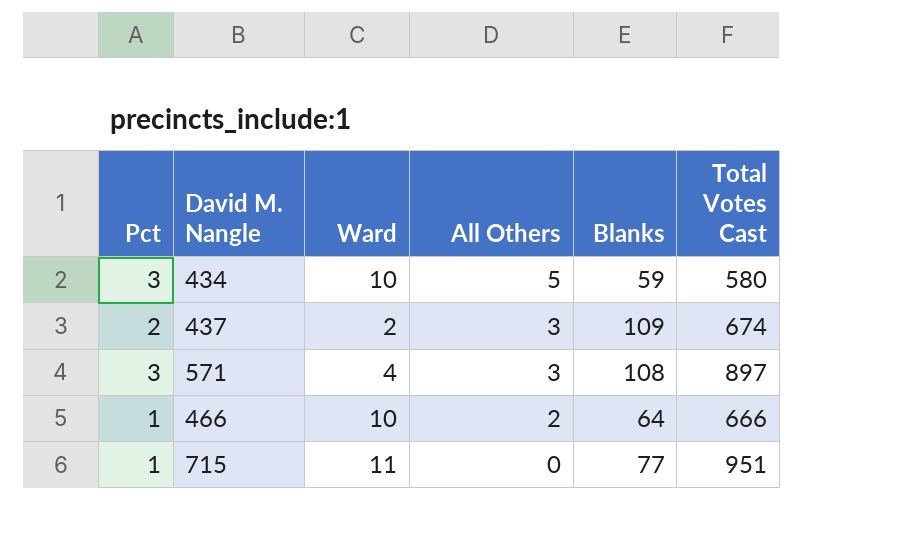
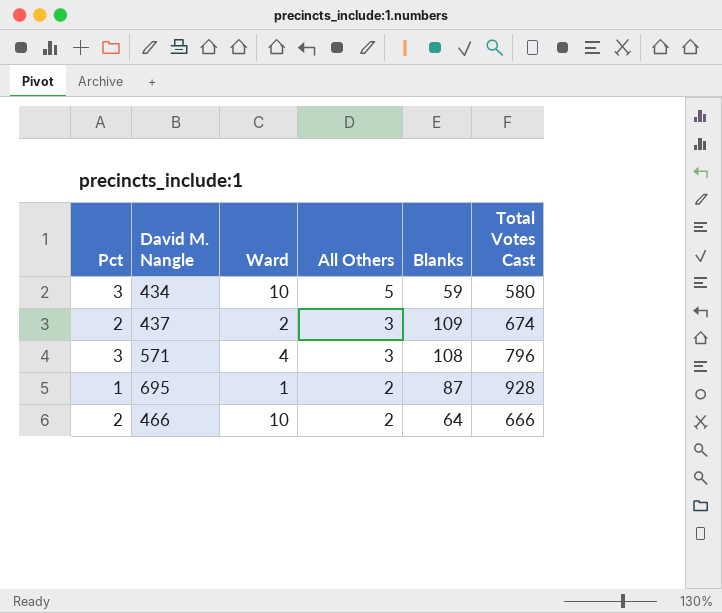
row 715: 1 | 11 | 0 | 77 | 951 -> none
571 | Total Votes Cast: 897 -> 796
row 695: none -> 1 | 1 | 2 | 87 | 928
466 | Pct: 1 -> 2

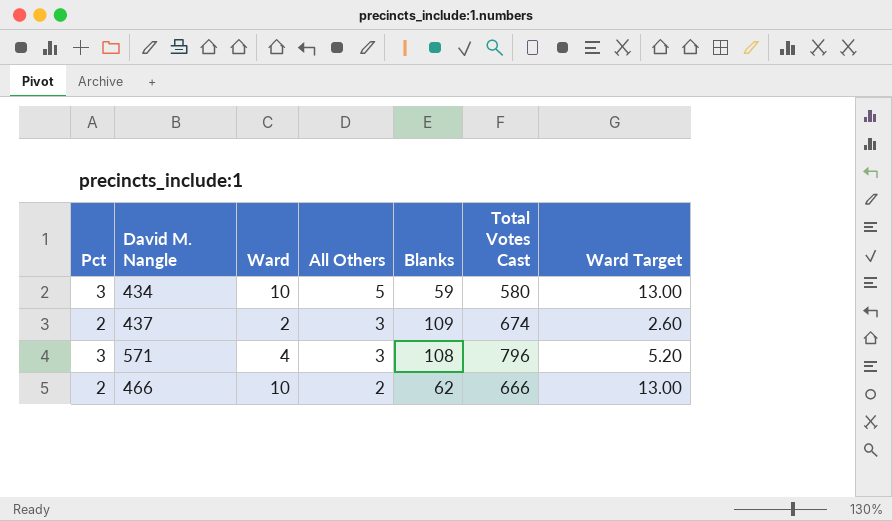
column Ward Target | formula: none -> [Ward] * 1.3
row 695: 1 | 1 | 2 | 87 | 928 -> none
466 | Blanks: 64 -> 62

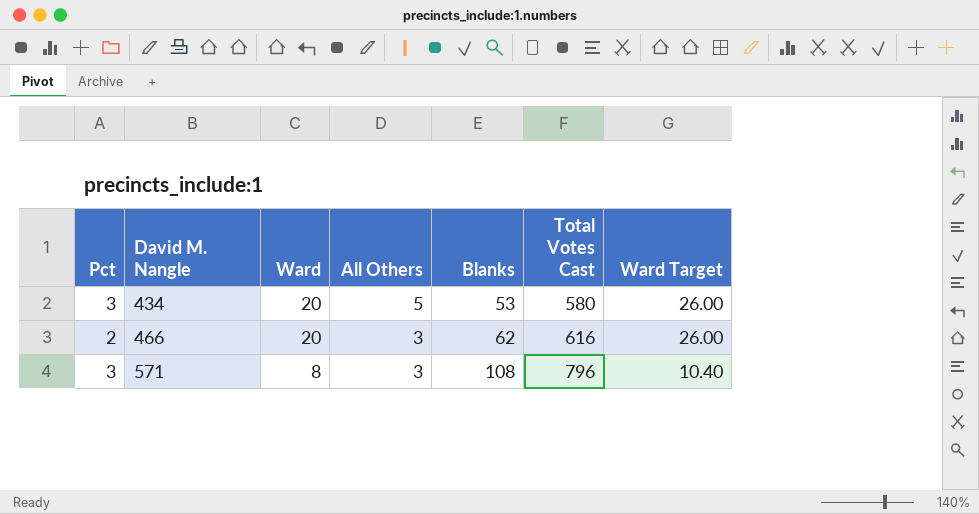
row order: All Others descending -> David M. Nangle ascending
row 437: 2 | 2 | 3 | 109 | 674 | 2.60 -> none
434 | Ward: 10 -> 20
434 | Blanks: 59 -> 53
434 | Ward Target: 13.00 -> 26.00
466 | Ward: 10 -> 20
466 | All Others: 2 -> 3
466 | Total Votes Cast: 666 -> 616
466 | Ward Target: 13.00 -> 26.00
571 | Ward: 4 -> 8
571 | Ward Target: 5.20 -> 10.40

